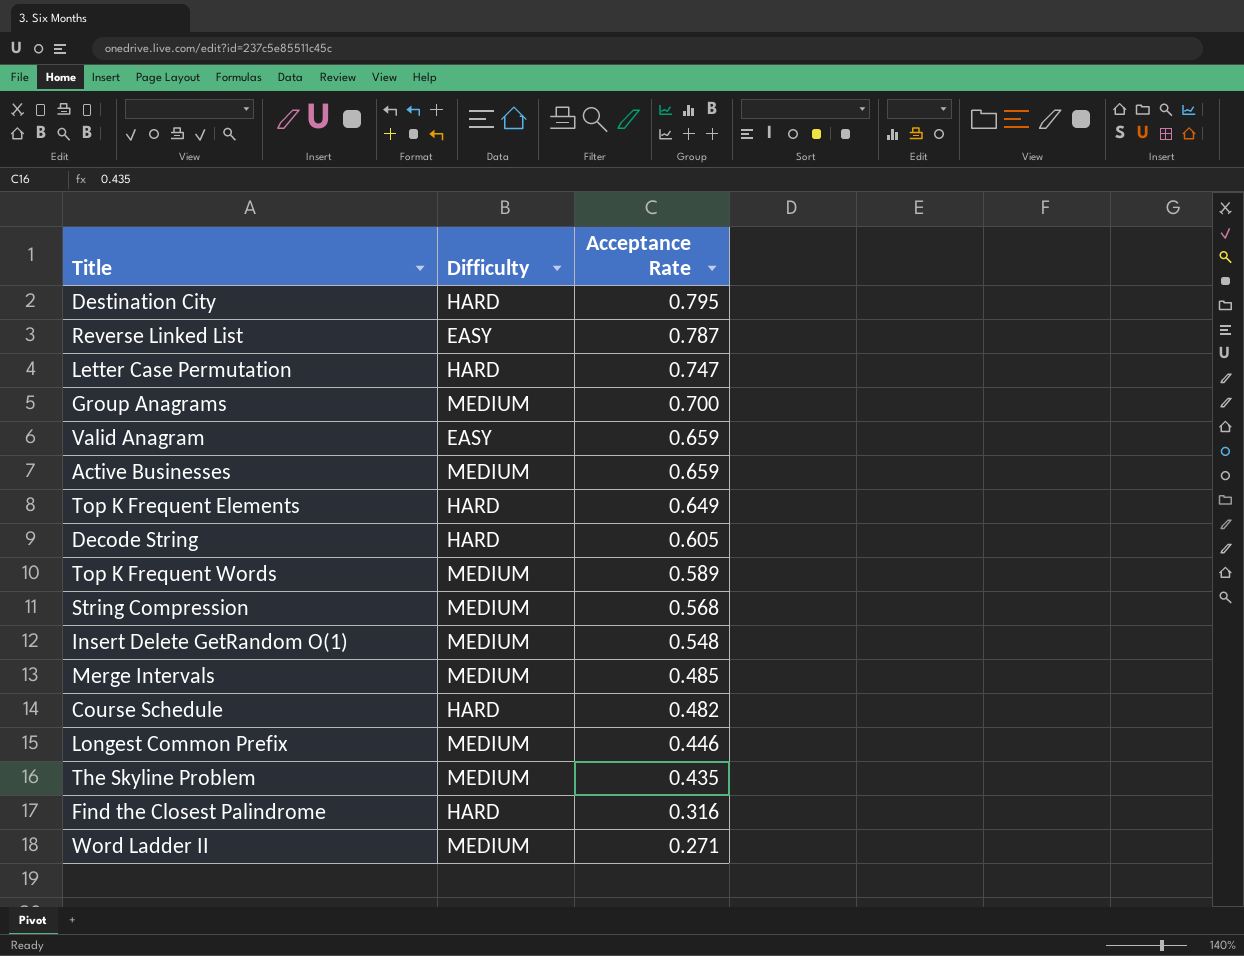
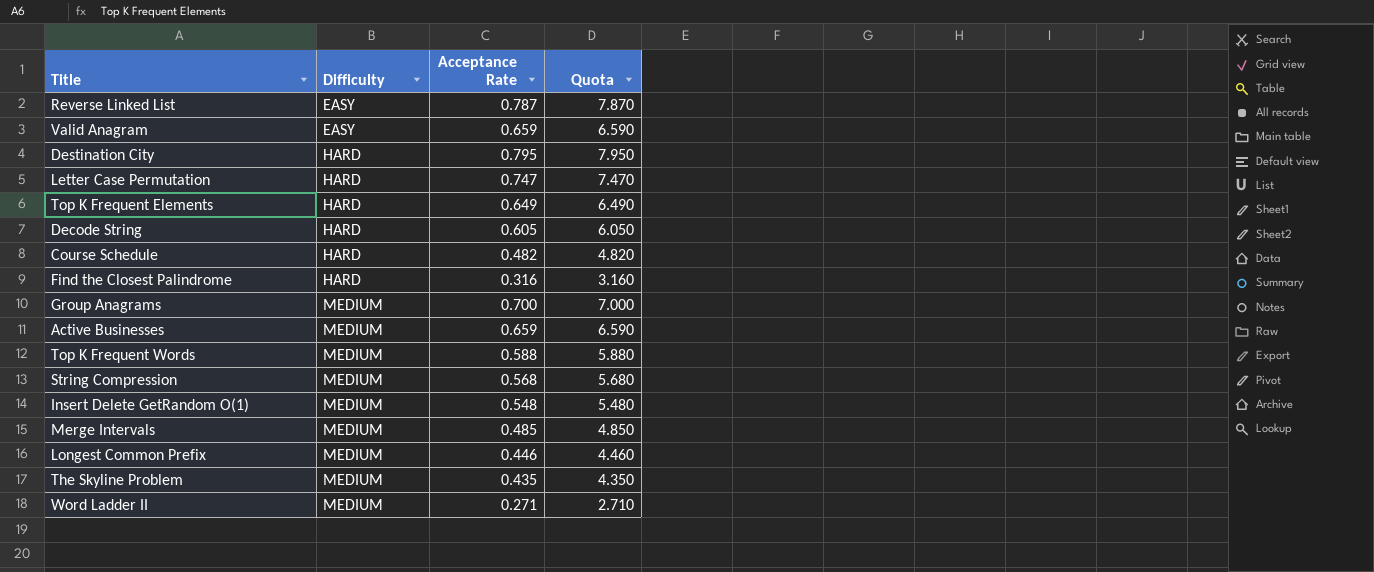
row order: Acceptance Rate descending -> Difficulty ascending
column Quota | formula: none -> [Acceptance Rate] * 10
Top K Frequent Words | Acceptance Rate: 0.589 -> 0.588

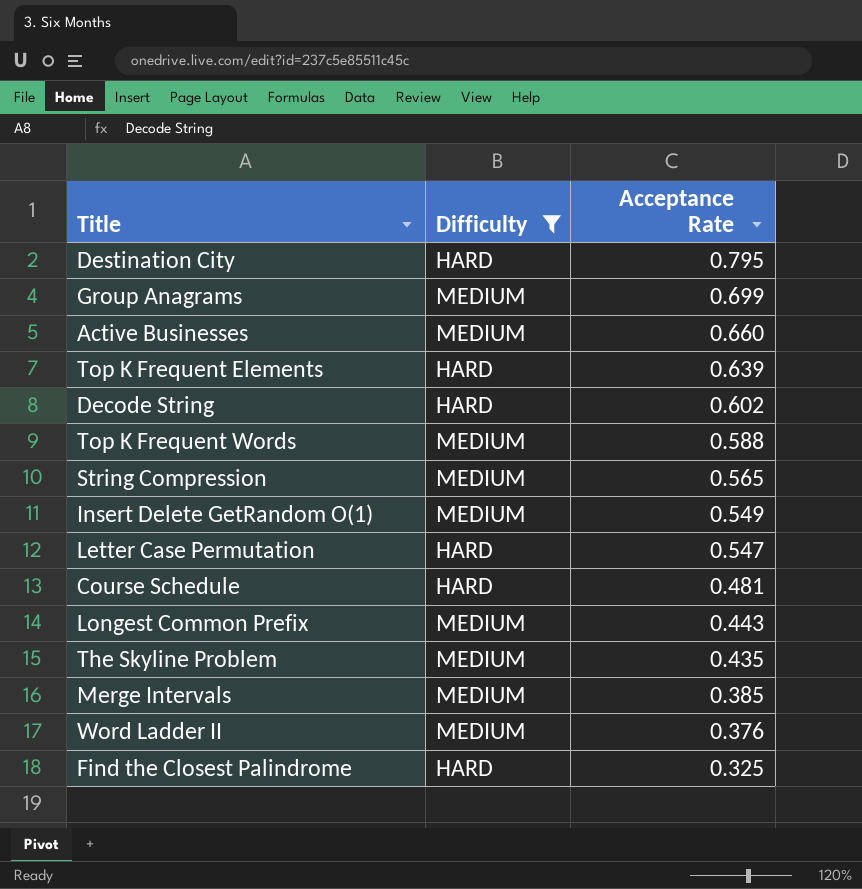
filter: none -> Difficulty != EASY
row order: Difficulty ascending -> Acceptance Rate descending
column Quota | formula: [Acceptance Rate] * 10 -> none
Group Anagrams | Acceptance Rate: 0.700 -> 0.699
Active Businesses | Acceptance Rate: 0.659 -> 0.660
Top K Frequent Elements | Acceptance Rate: 0.649 -> 0.639
Decode String | Acceptance Rate: 0.605 -> 0.602
String Compression | Acceptance Rate: 0.568 -> 0.565
Insert Delete GetRandom O(1) | Acceptance Rate: 0.548 -> 0.549
Letter Case Permutation | Acceptance Rate: 0.747 -> 0.547
Course Schedule | Acceptance Rate: 0.482 -> 0.481
Longest Common Prefix | Acceptance Rate: 0.446 -> 0.443
Merge Intervals | Acceptance Rate: 0.485 -> 0.385
Word Ladder II | Acceptance Rate: 0.271 -> 0.376
Find the Closest Palindrome | Acceptance Rate: 0.316 -> 0.325

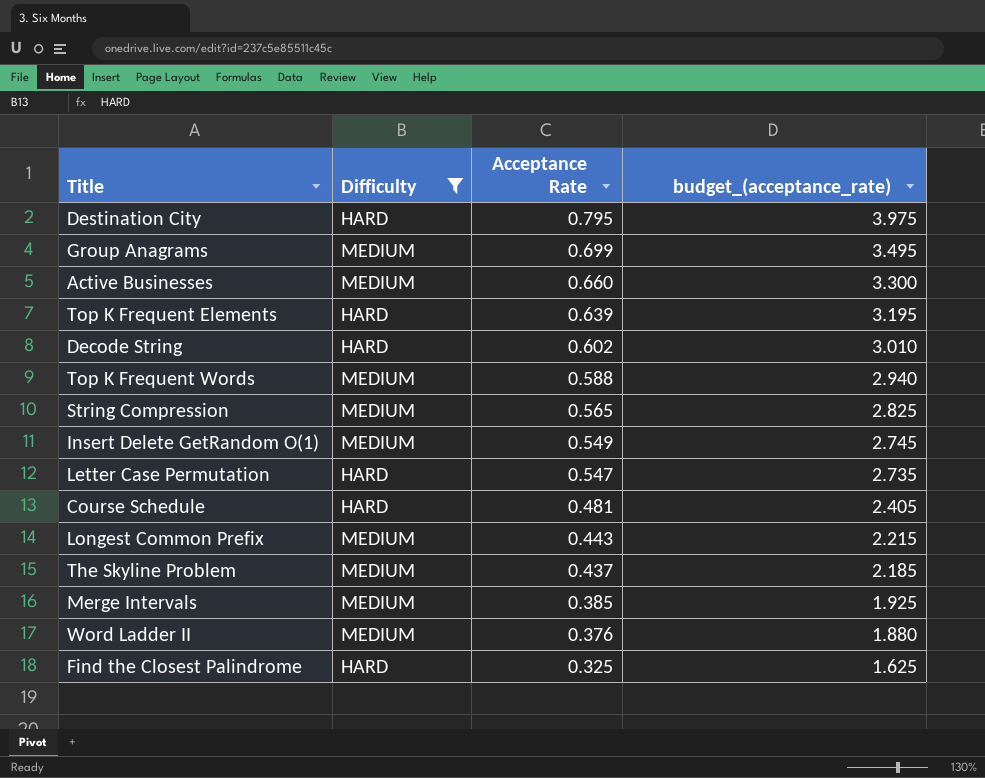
column budget_(acceptance_rate) | formula: none -> [Acceptance Rate] * 5
The Skyline Problem | Acceptance Rate: 0.435 -> 0.437

